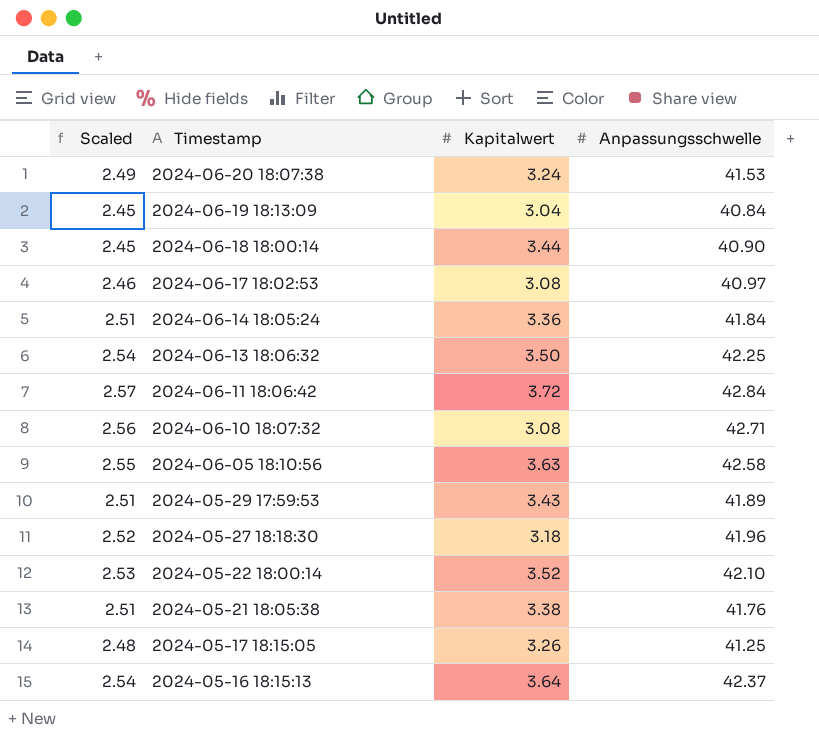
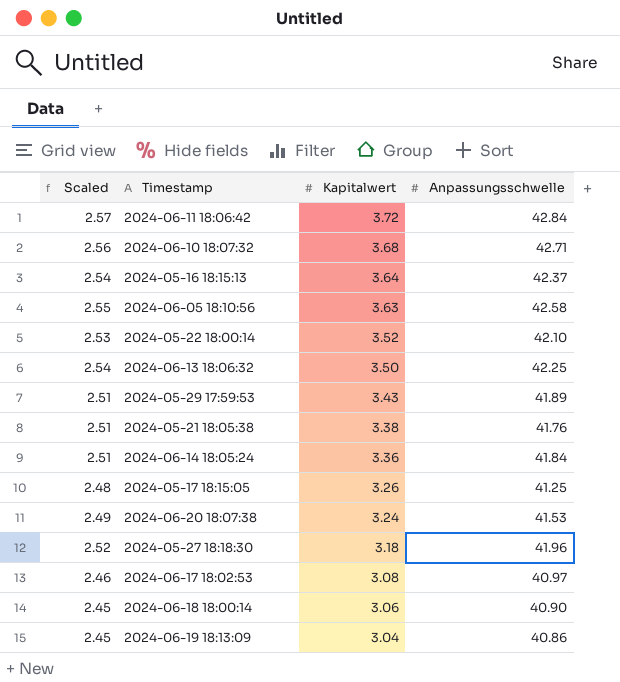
row order: Timestamp descending -> Kapitalwert descending
2024-06-10 18:07:32 | Kapitalwert: 3.08 -> 3.68
2024-06-18 18:00:14 | Kapitalwert: 3.44 -> 3.06
2024-06-19 18:13:09 | Anpassungsschwelle: 40.84 -> 40.86

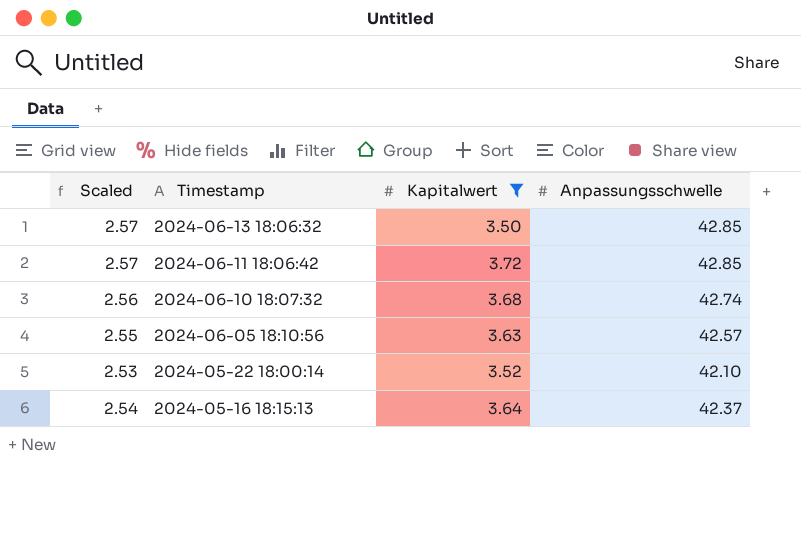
filter: none -> Kapitalwert >= 3.50
row order: Kapitalwert descending -> Timestamp descending
2024-06-13 18:06:32 | Scaled: 2.54 -> 2.57
2024-06-13 18:06:32 | Anpassungsschwelle: 42.25 -> 42.85
2024-06-11 18:06:42 | Anpassungsschwelle: 42.84 -> 42.85
2024-06-10 18:07:32 | Anpassungsschwelle: 42.71 -> 42.74
2024-06-05 18:10:56 | Anpassungsschwelle: 42.58 -> 42.57

